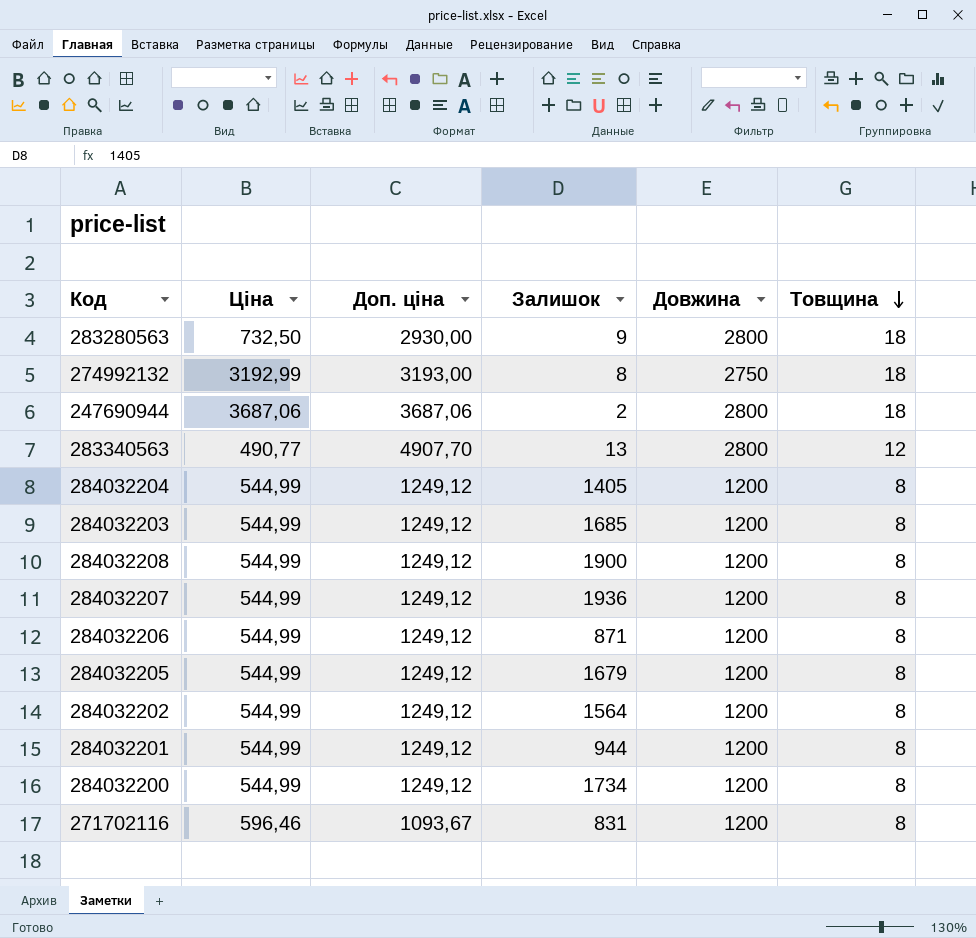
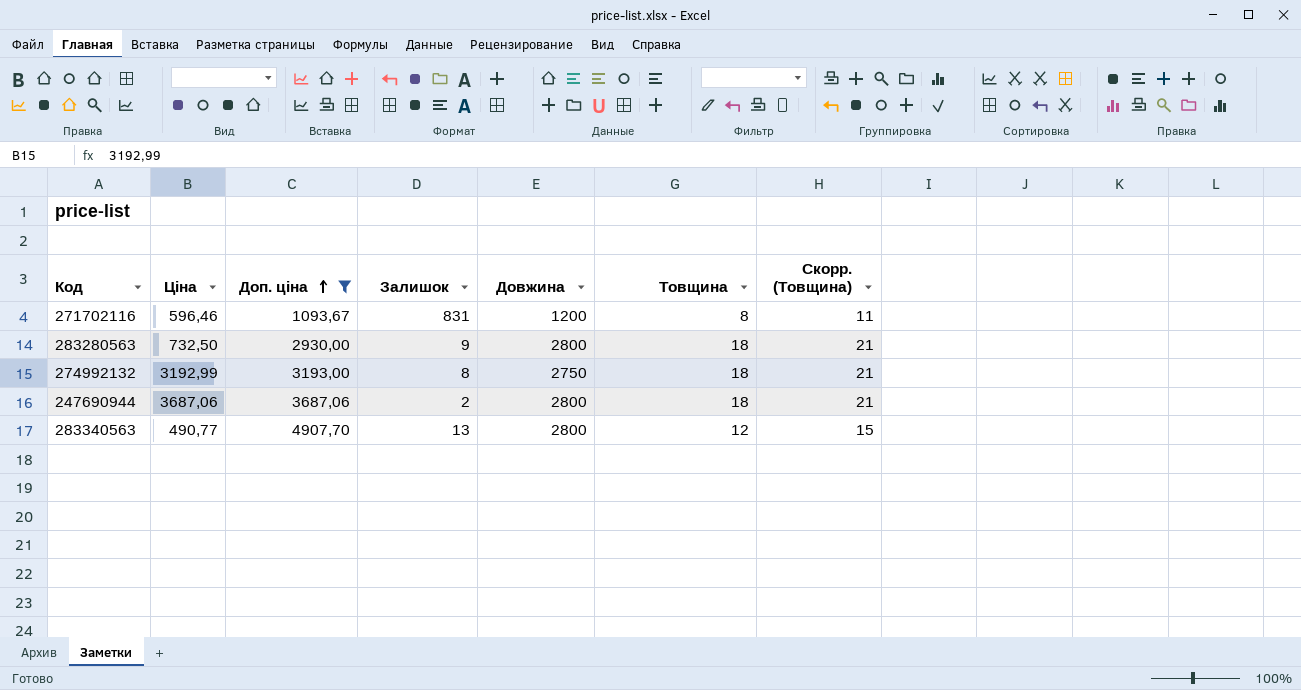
filter: none -> Доп. ціна != 1249,12
row order: Товщина descending -> Доп. ціна ascending
column Скорр. (Товщина) | formula: none -> [Товщина] + 3

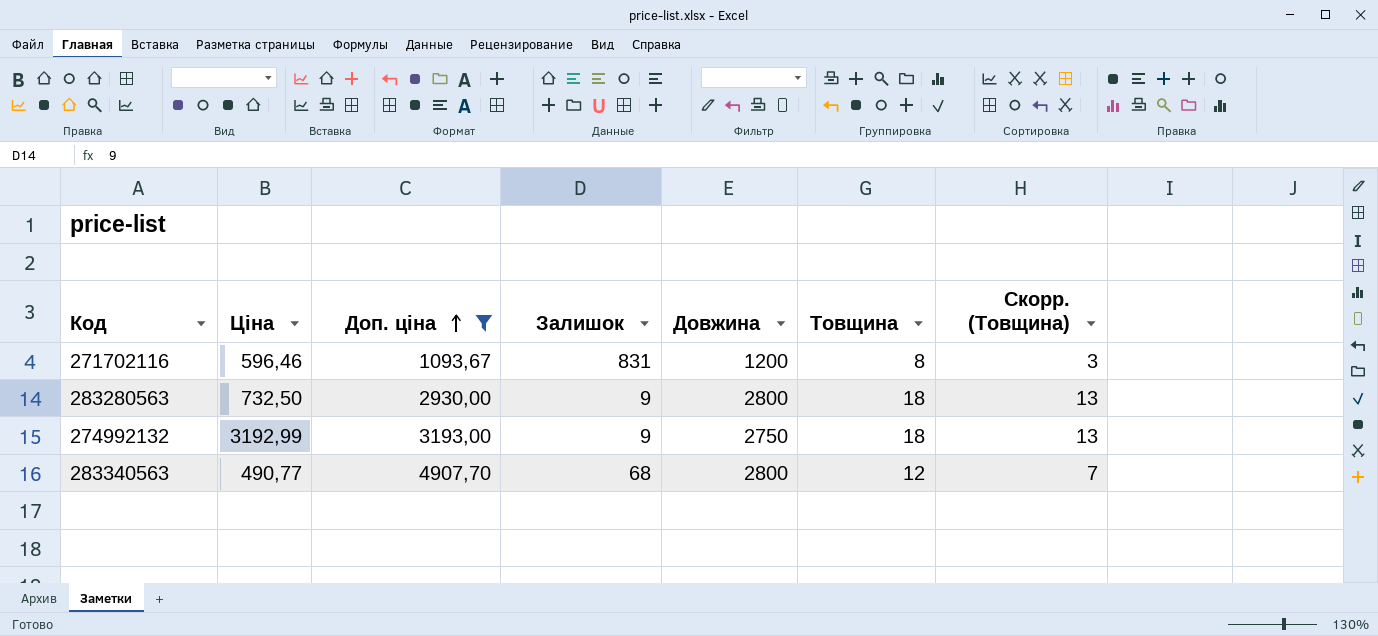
column Скорр. (Товщина) | formula: [Товщина] + 3 -> [Товщина] - 5
row 247690944: 3687,06 | 3687,06 | 2 | 2800 | 18 | 21 -> none
274992132 | Залишок: 8 -> 9
283340563 | Залишок: 13 -> 68

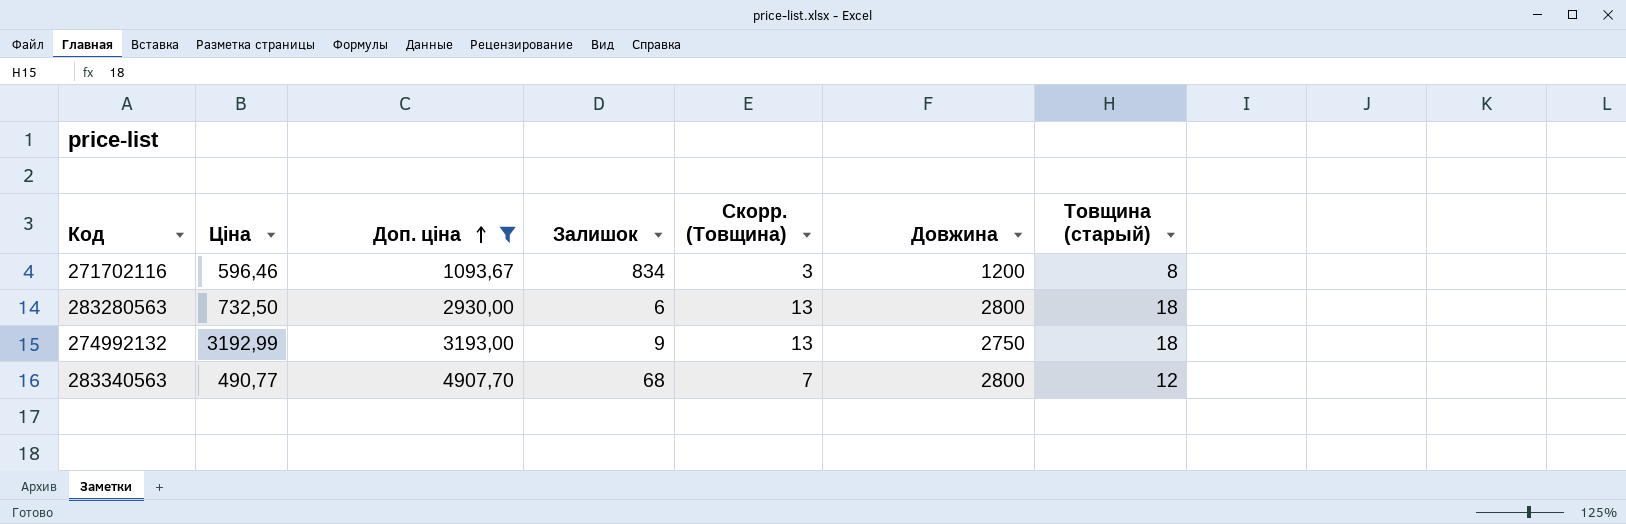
column Скорр. (Товщина) | position: 7 -> 5
column name: Товщина -> Товщина (старый)
271702116 | Залишок: 831 -> 834
283280563 | Залишок: 9 -> 6

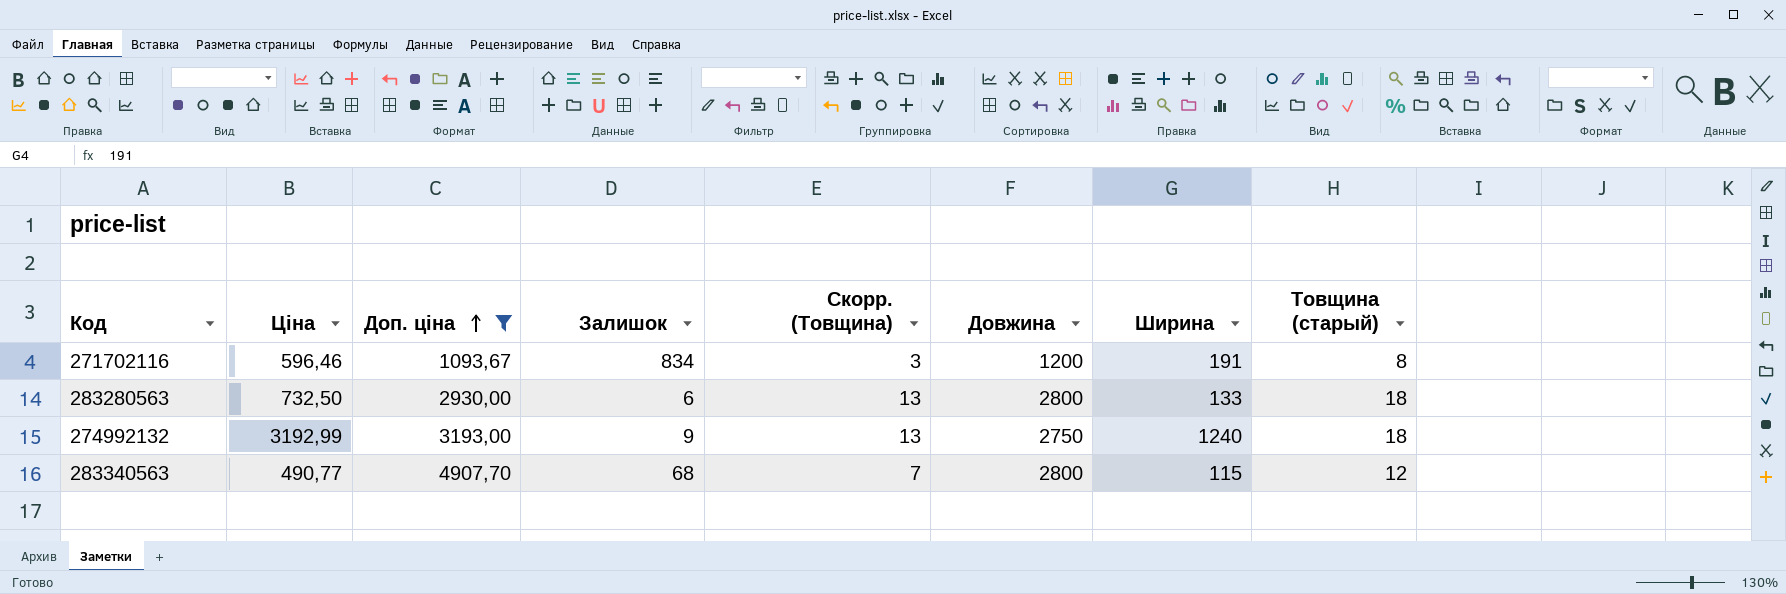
column Ширина | position: none -> 7

